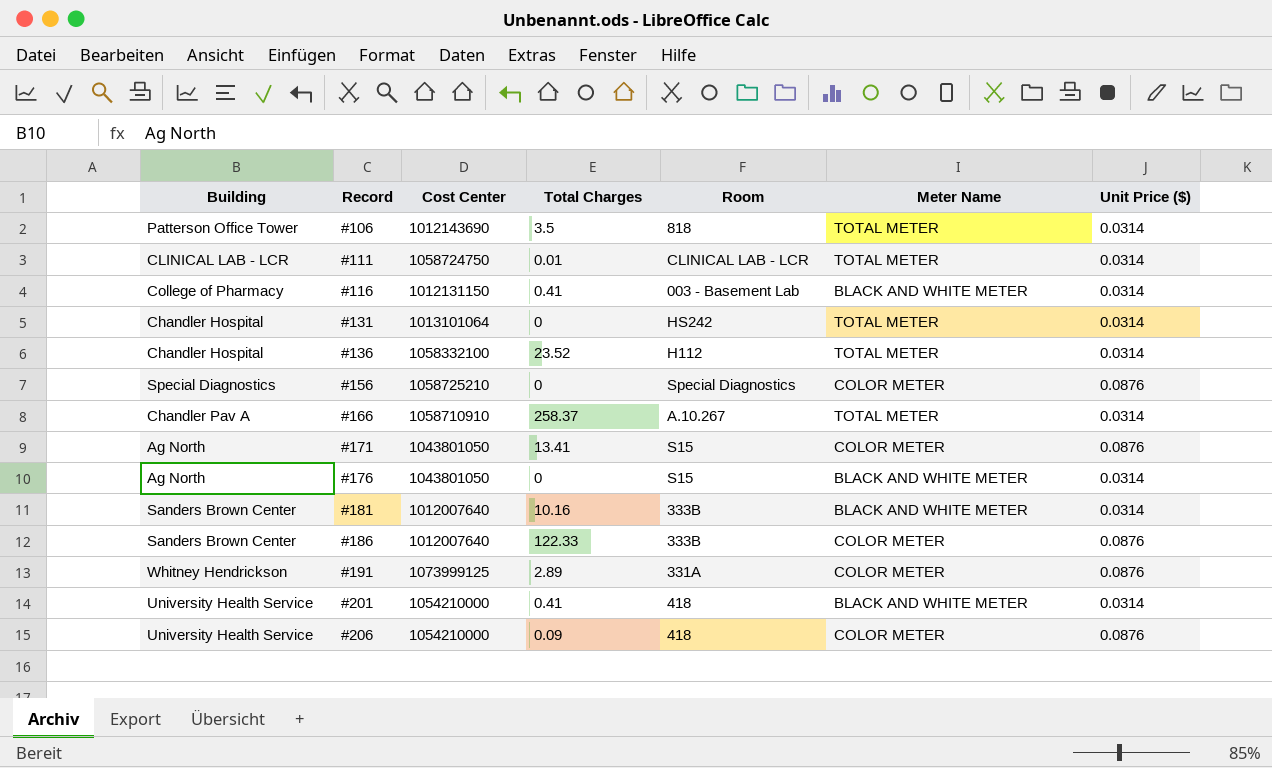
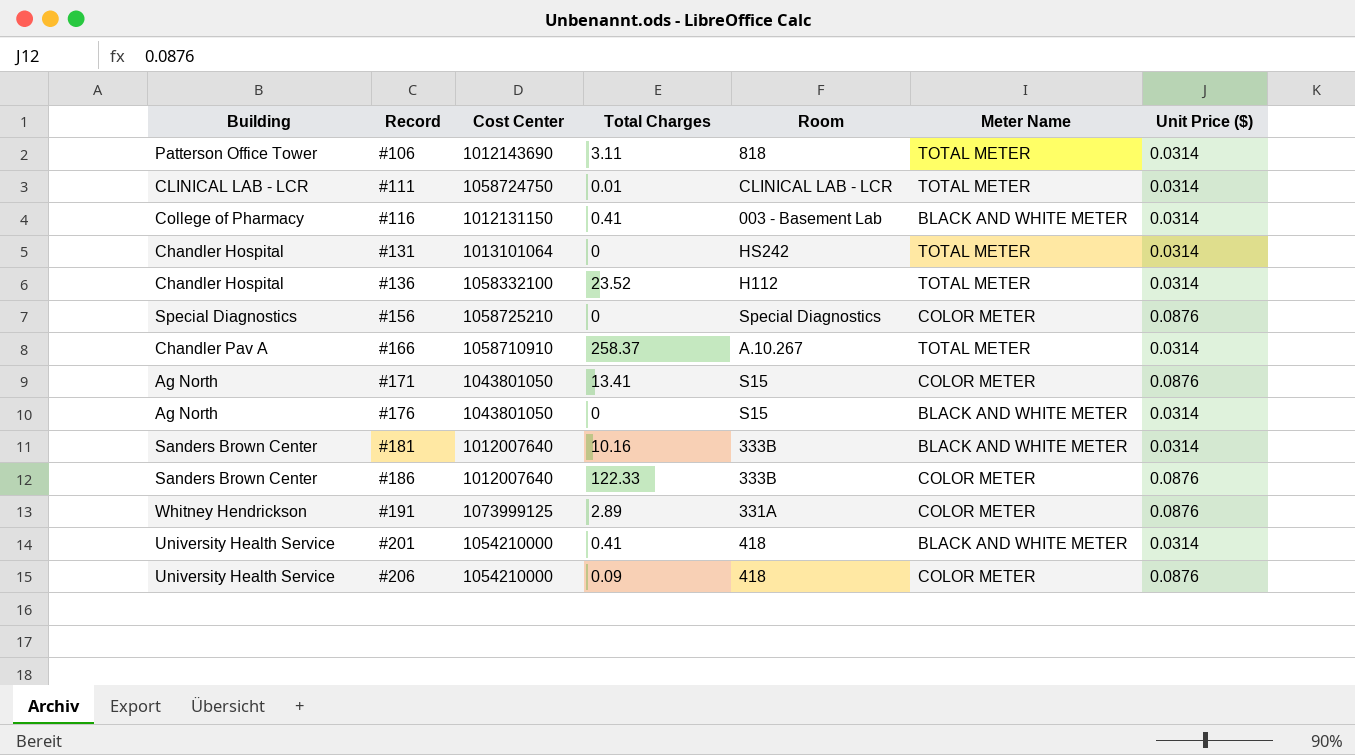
#106 | Total Charges: 3.5 -> 3.11

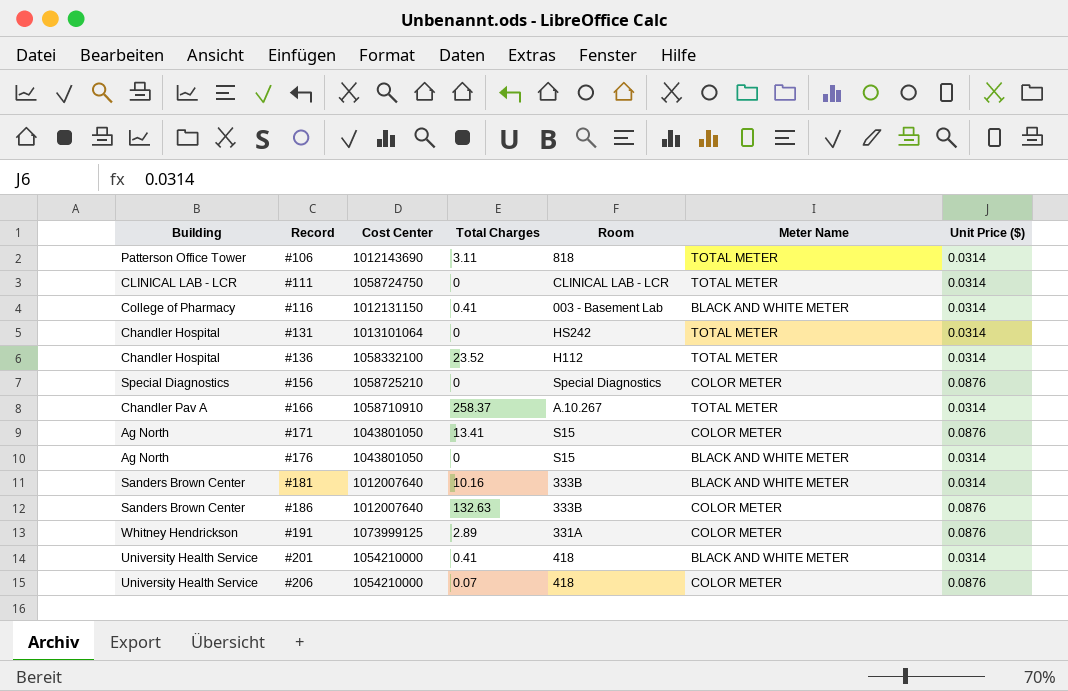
#111 | Total Charges: 0.01 -> 0
#186 | Total Charges: 122.33 -> 132.63
#206 | Total Charges: 0.09 -> 0.07

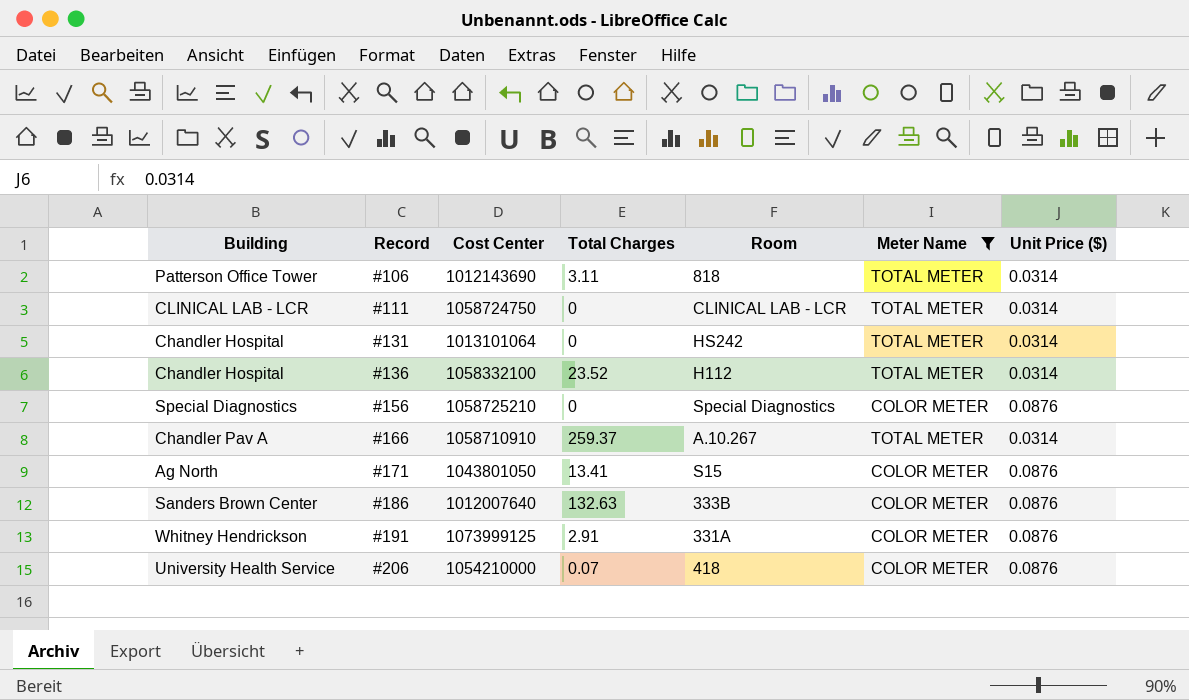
filter: none -> Meter Name != BLACK AND WHITE METER
#166 | Total Charges: 258.37 -> 259.37
#191 | Total Charges: 2.89 -> 2.91

